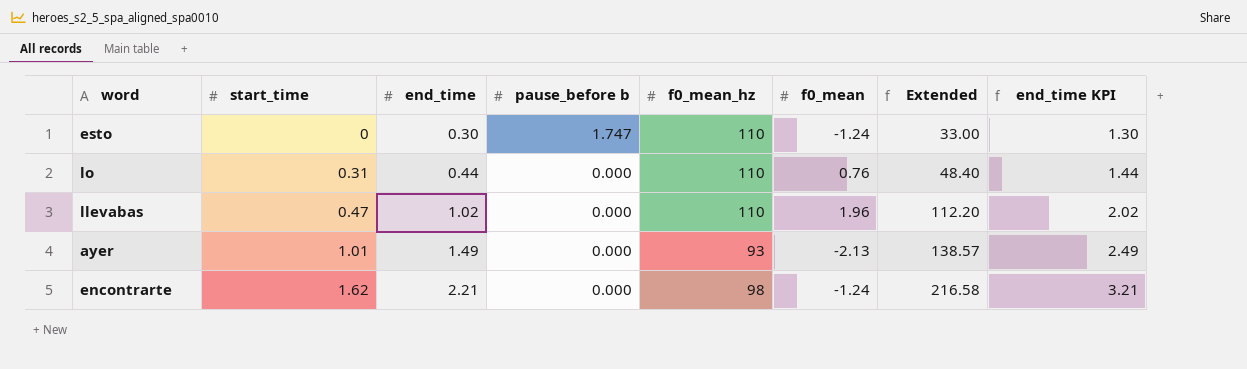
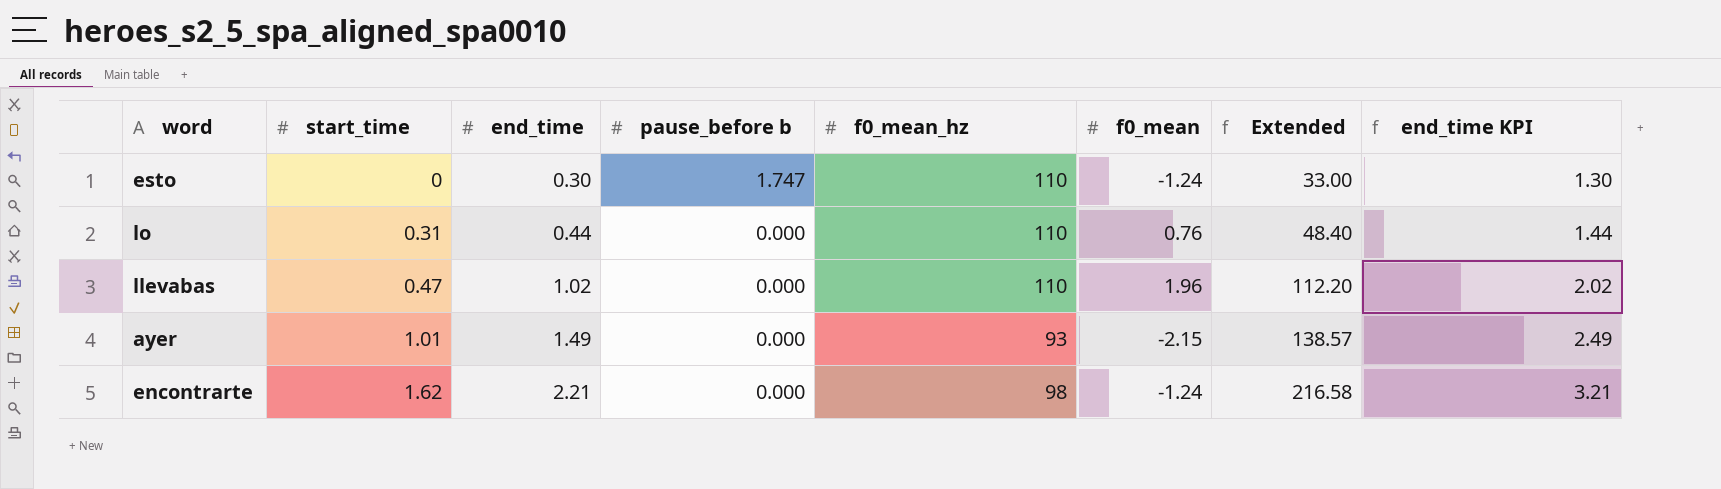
ayer | f0_mean: -2.13 -> -2.15

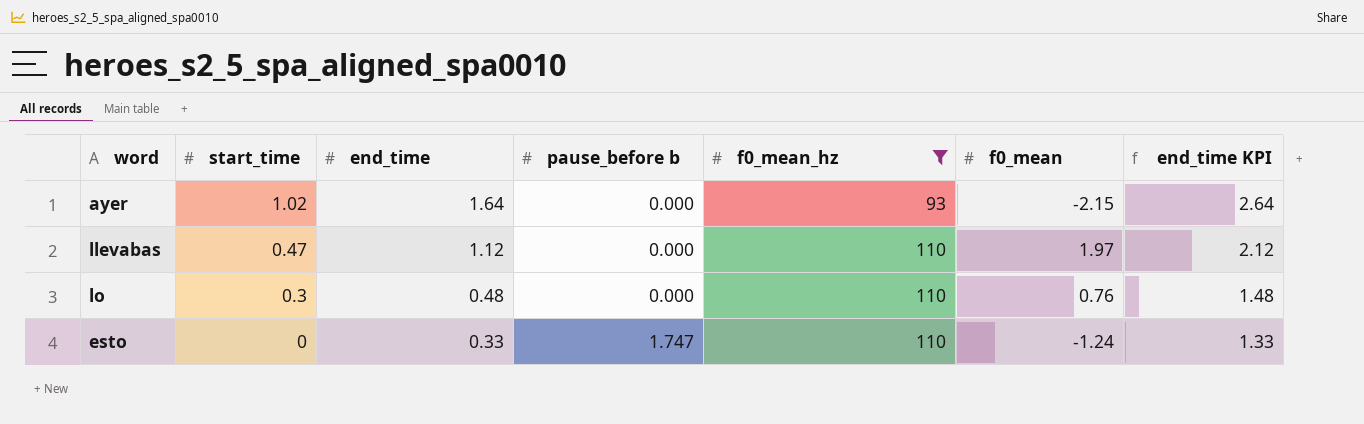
filter: none -> f0_mean_hz != 98
row order: start_time ascending -> start_time descending
column Extended | formula: [end_time] * [f0_mean_hz] -> none
ayer | start_time: 1.01 -> 1.02
ayer | end_time: 1.49 -> 1.64
ayer | end_time KPI: 2.49 -> 2.64
llevabas | end_time: 1.02 -> 1.12
llevabas | f0_mean: 1.96 -> 1.97
llevabas | end_time KPI: 2.02 -> 2.12
lo | start_time: 0.31 -> 0.3
lo | end_time: 0.44 -> 0.48
lo | end_time KPI: 1.44 -> 1.48
esto | end_time: 0.30 -> 0.33
esto | end_time KPI: 1.30 -> 1.33

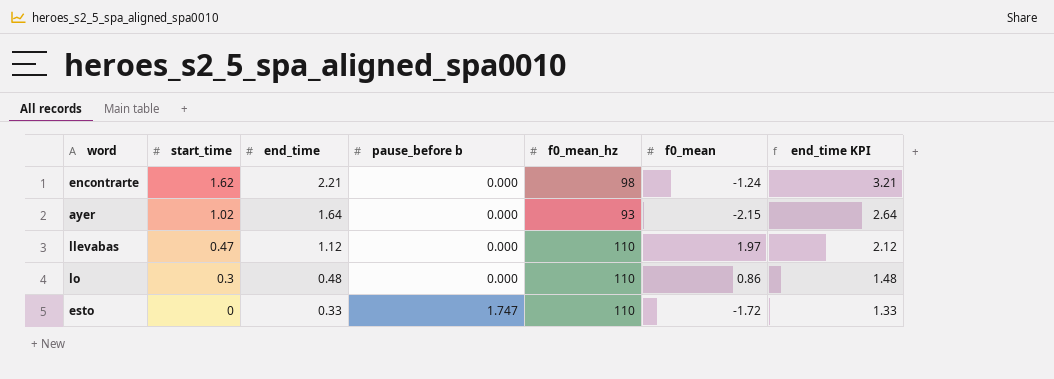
filter: f0_mean_hz != 98 -> none
lo | f0_mean: 0.76 -> 0.86
esto | f0_mean: -1.24 -> -1.72

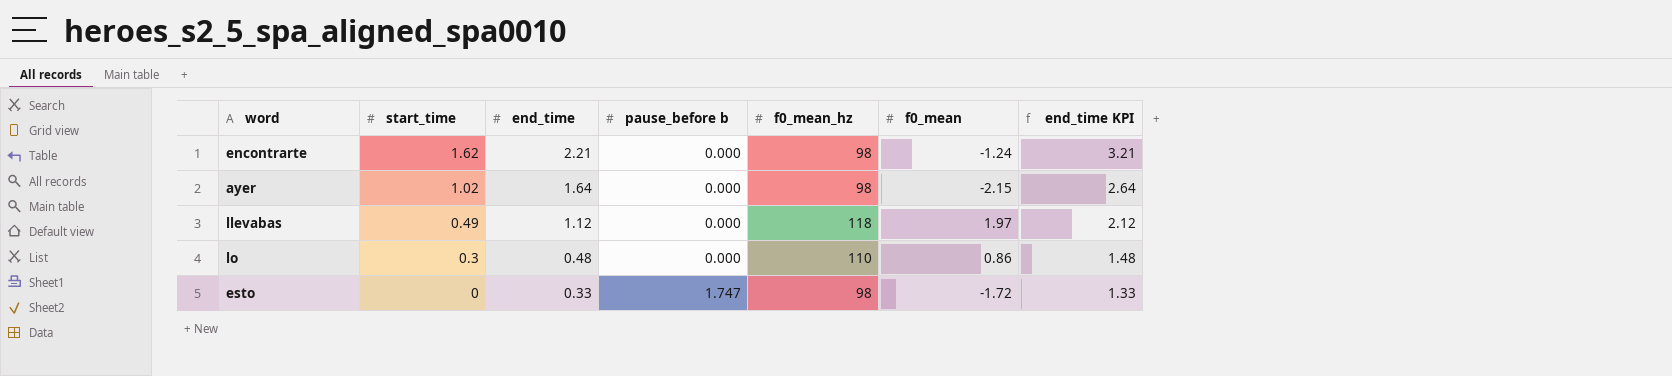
ayer | f0_mean_hz: 93 -> 98
llevabas | start_time: 0.47 -> 0.49
llevabas | f0_mean_hz: 110 -> 118
esto | f0_mean_hz: 110 -> 98

